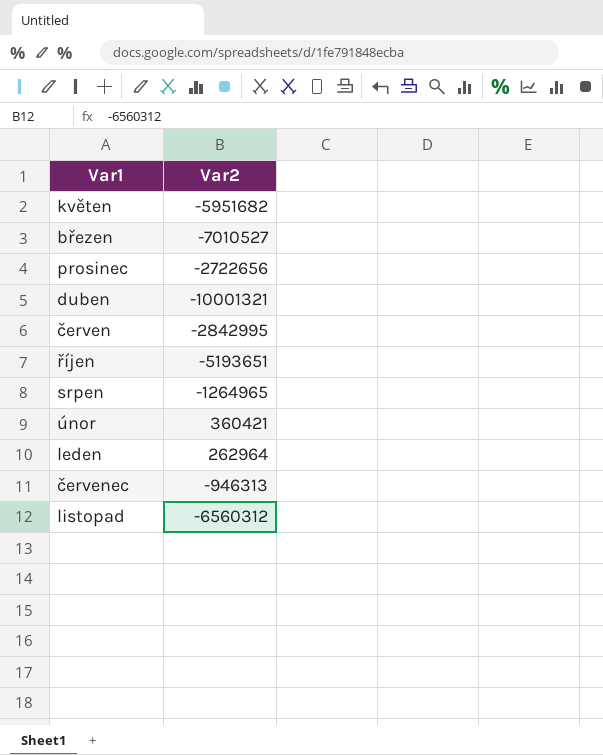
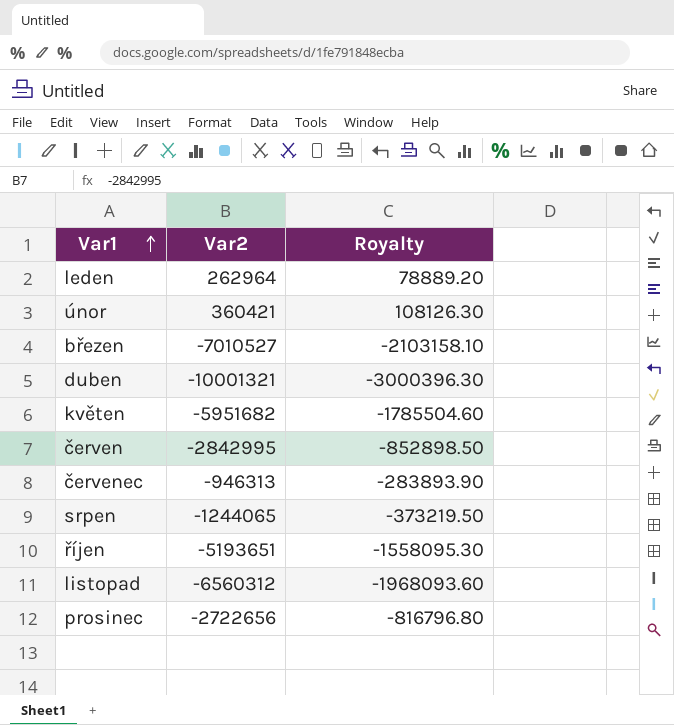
row order: none -> Var1 ascending
column Royalty | formula: none -> [Var2] * 0.3
srpen | Var2: -1264965 -> -1244065

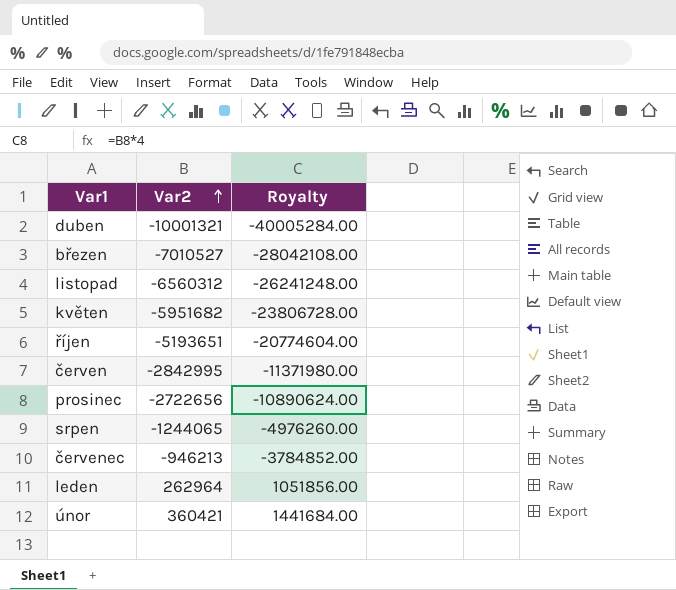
row order: Var1 ascending -> Var2 ascending
column Royalty | formula: [Var2] * 0.3 -> [Var2] * 4
červenec | Var2: -946313 -> -946213

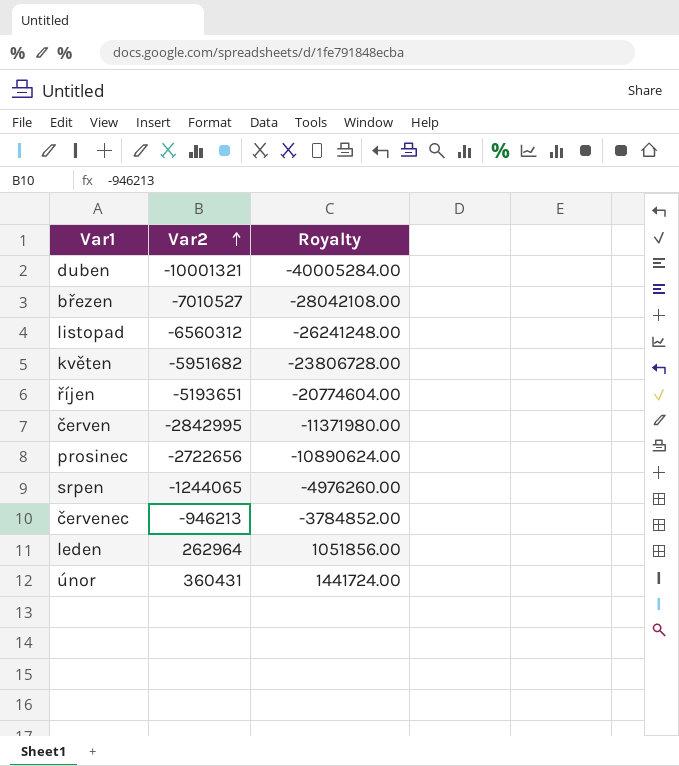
únor | Var2: 360421 -> 360431
únor | Royalty: 1441684.00 -> 1441724.00

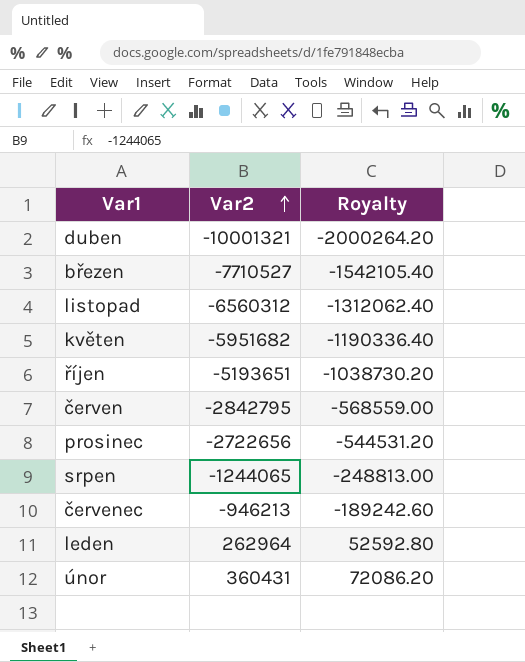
column Royalty | formula: [Var2] * 4 -> [Var2] * 0.2
březen | Var2: -7010527 -> -7710527
červen | Var2: -2842995 -> -2842795

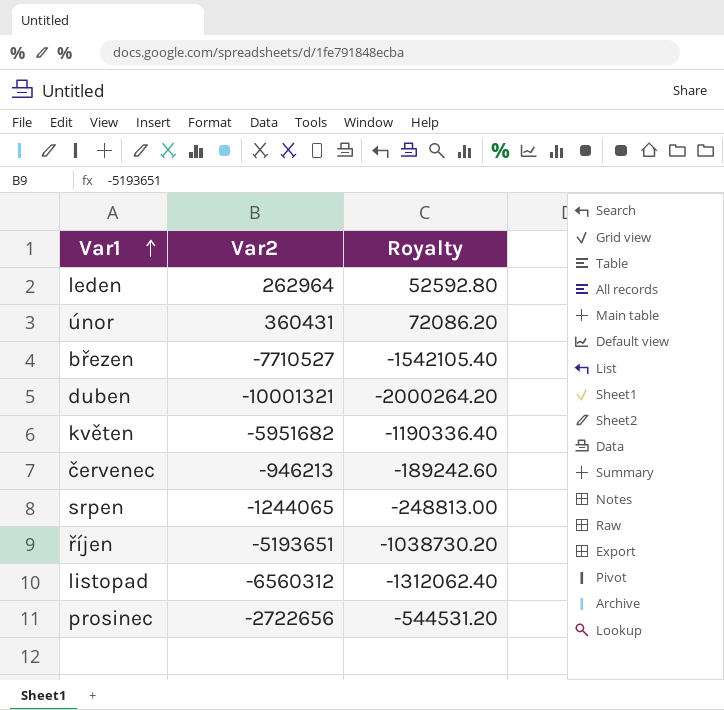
row order: Var2 ascending -> Var1 ascending
row červen: -2842795 | -568559.00 -> none

